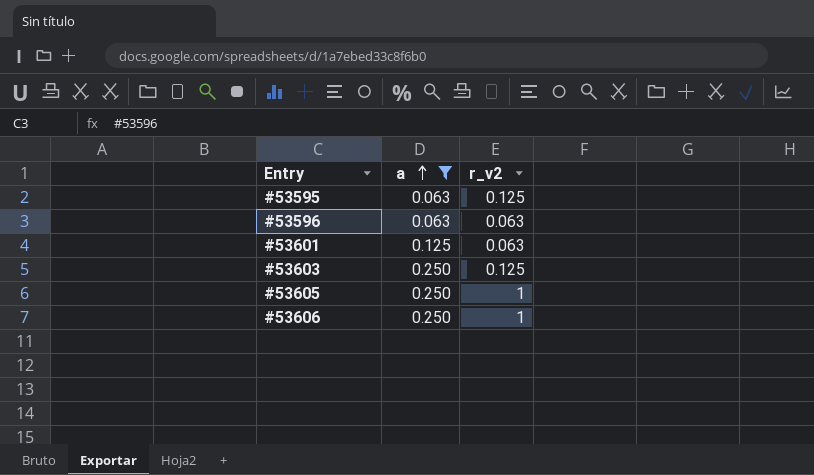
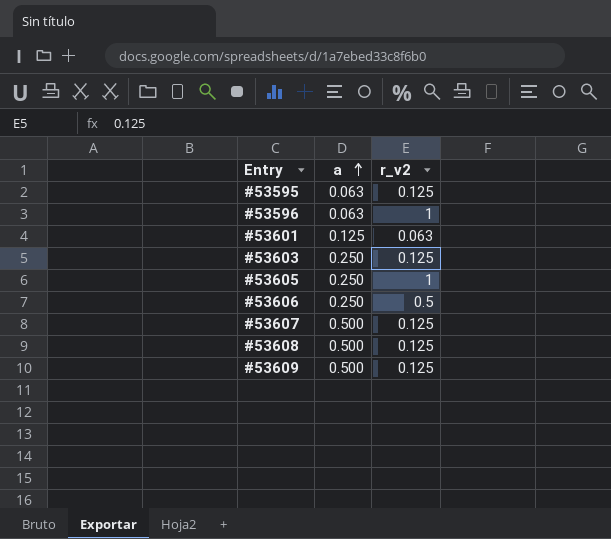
filter: a != 0.500 -> none
#53596 | r_v2: 0.063 -> 1
#53606 | r_v2: 1 -> 0.5

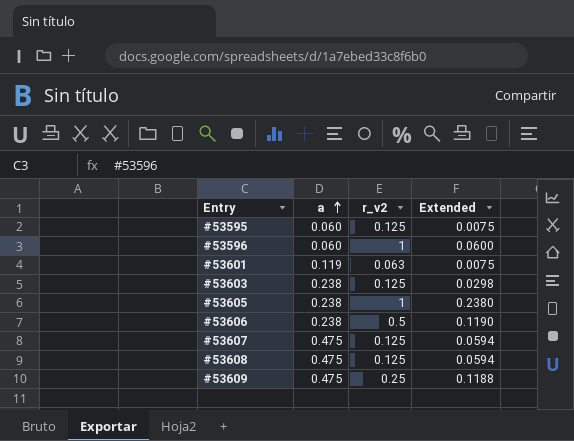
column Extended | formula: none -> [a] * [r_v2]
#53595 | a: 0.063 -> 0.060
#53596 | a: 0.063 -> 0.060
#53601 | a: 0.125 -> 0.119
#53603 | a: 0.250 -> 0.238
#53605 | a: 0.250 -> 0.238
#53606 | a: 0.250 -> 0.238
#53607 | a: 0.500 -> 0.475
#53608 | a: 0.500 -> 0.475
#53609 | a: 0.500 -> 0.475
#53609 | r_v2: 0.125 -> 0.25

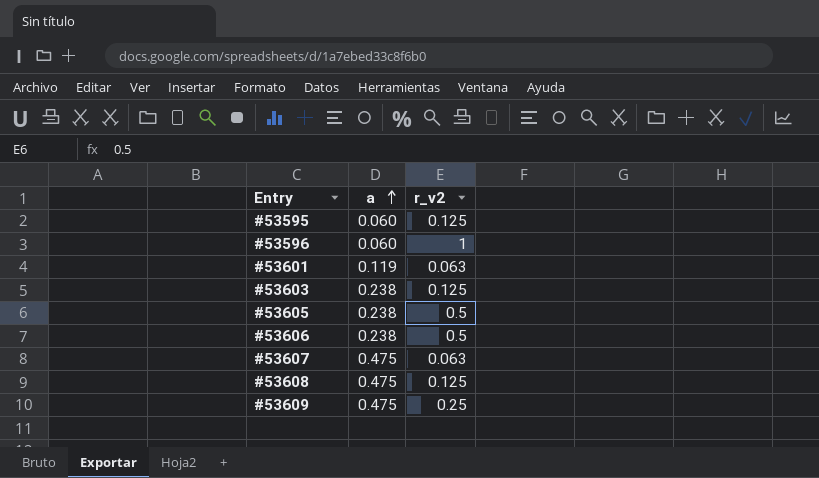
column Extended | formula: [a] * [r_v2] -> none
#53605 | r_v2: 1 -> 0.5
#53607 | r_v2: 0.125 -> 0.063

